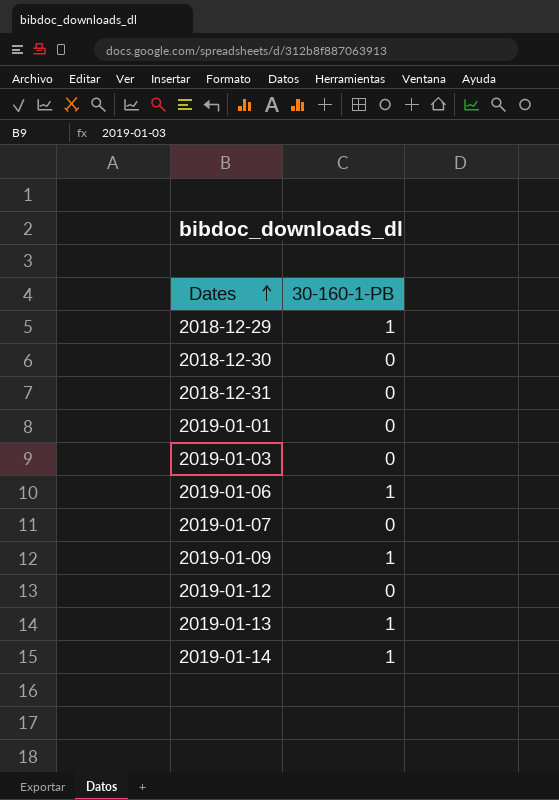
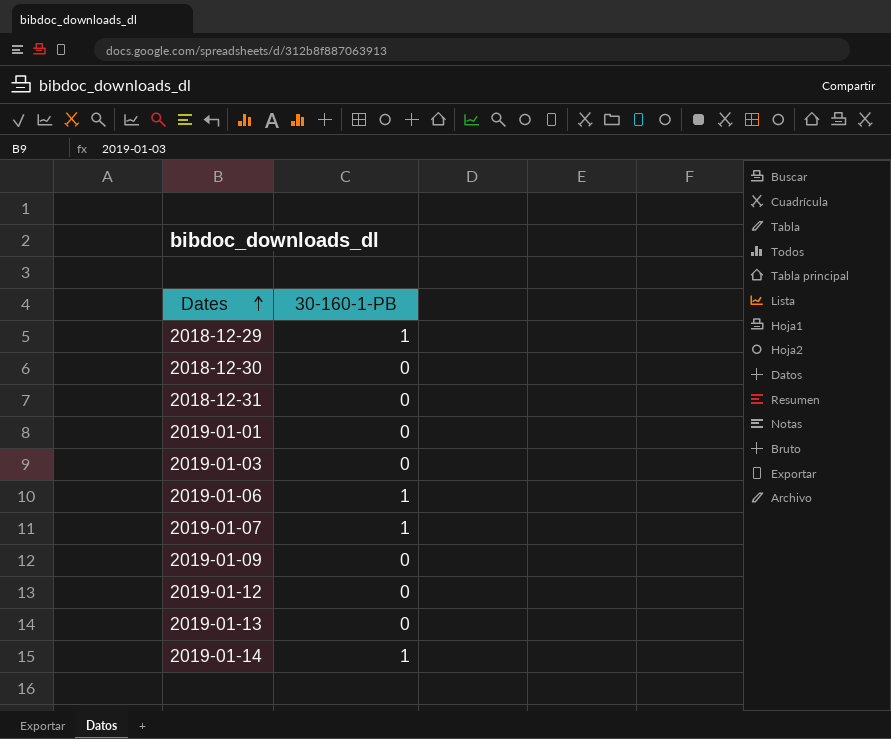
2019-01-07 | 30-160-1-PB: 0 -> 1
2019-01-09 | 30-160-1-PB: 1 -> 0
2019-01-13 | 30-160-1-PB: 1 -> 0

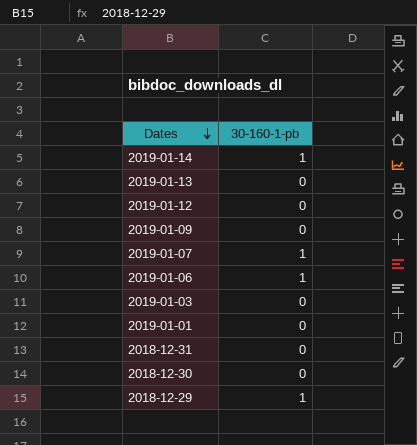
row order: Dates ascending -> Dates descending
column name: 30-160-1-PB -> 30-160-1-pb

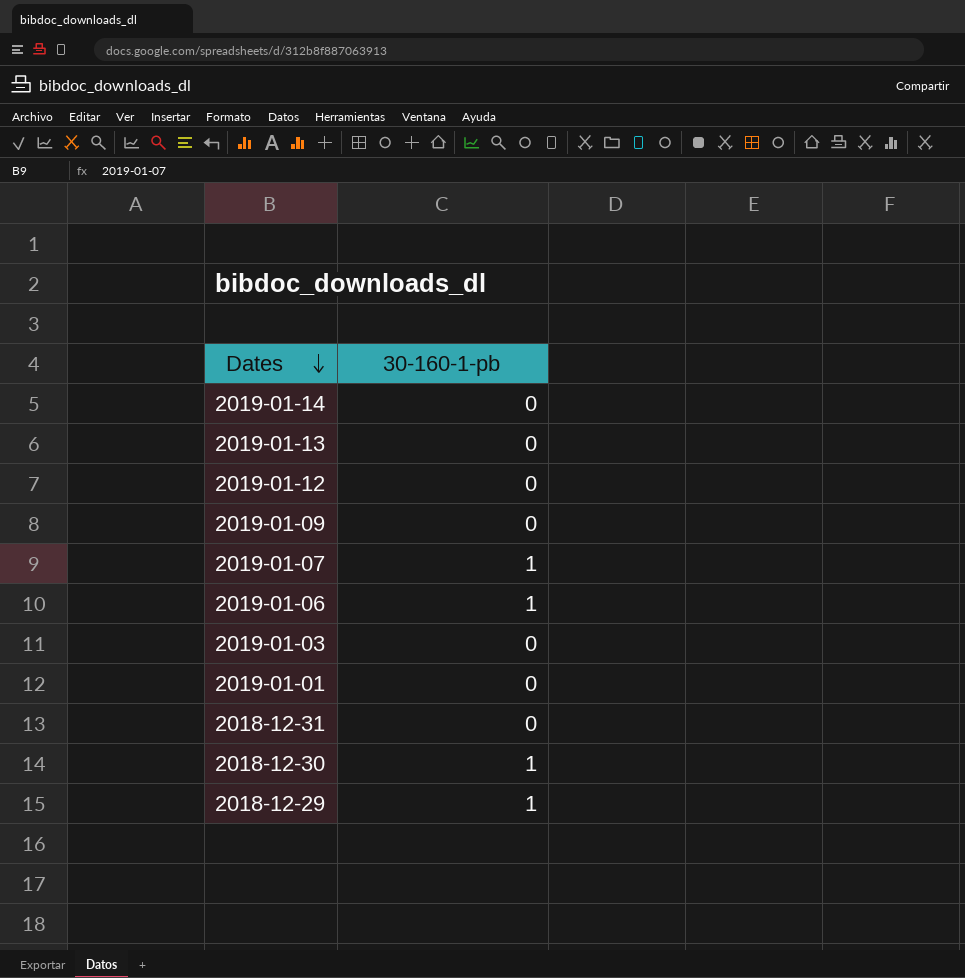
2019-01-14 | 30-160-1-pb: 1 -> 0
2018-12-30 | 30-160-1-pb: 0 -> 1

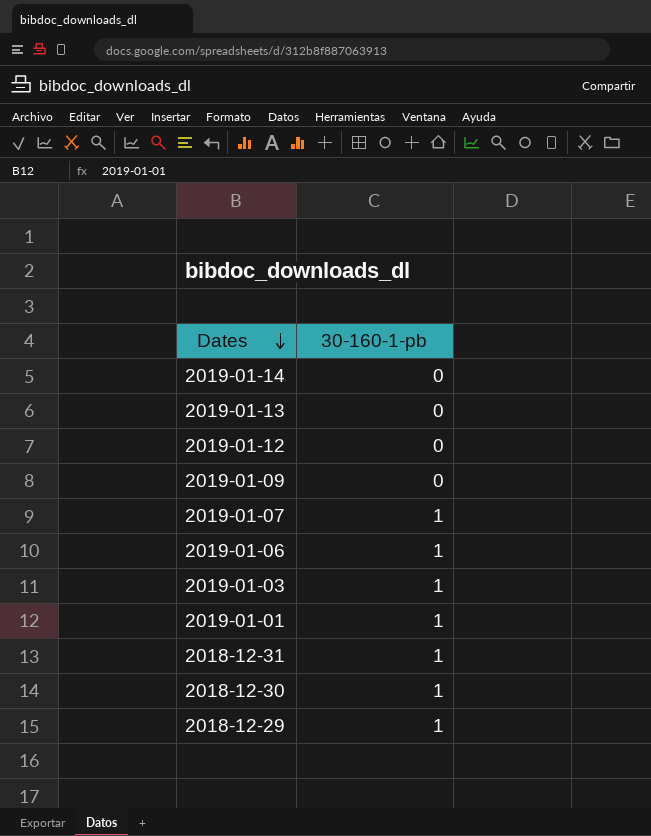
2019-01-03 | 30-160-1-pb: 0 -> 1
2019-01-01 | 30-160-1-pb: 0 -> 1
2018-12-31 | 30-160-1-pb: 0 -> 1

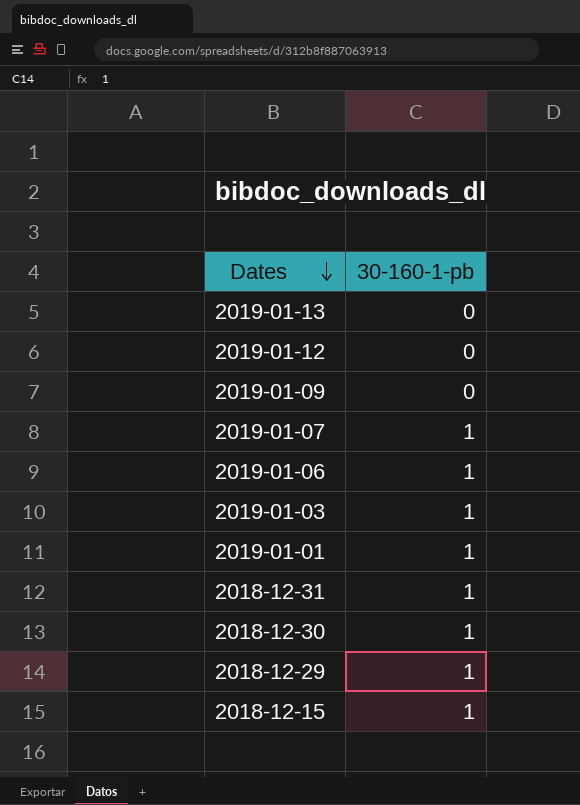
row 2019-01-14: 0 -> none
row 2018-12-15: none -> 1

